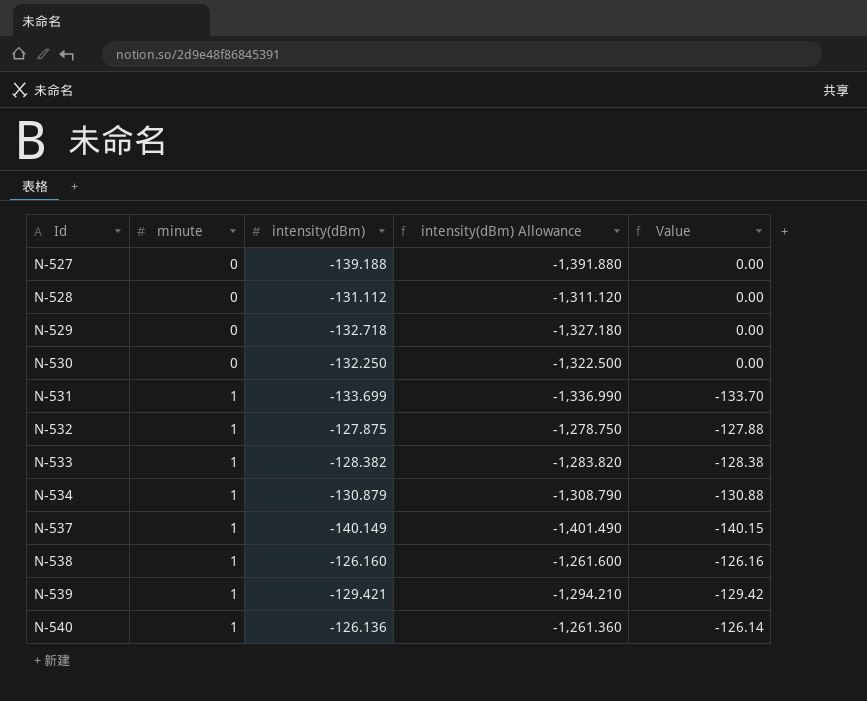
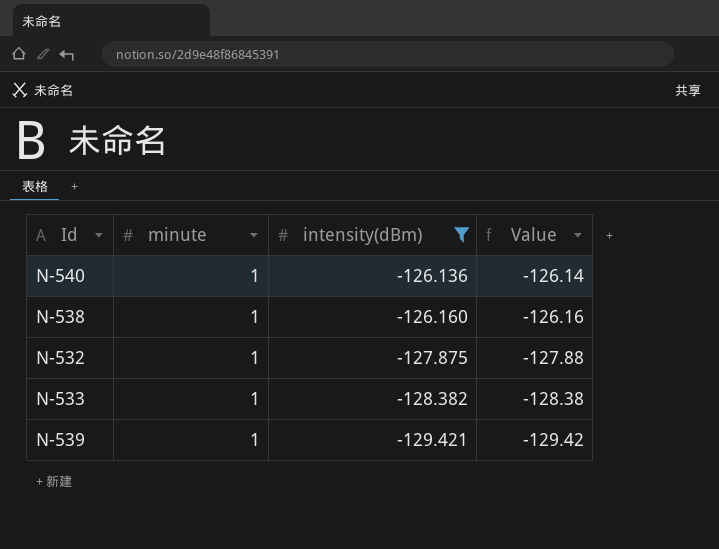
filter: none -> intensity(dBm) >= -129.421
row order: Id ascending -> intensity(dBm) descending
column intensity(dBm) Allowance | formula: [intensity(dBm)] * 10 -> none

